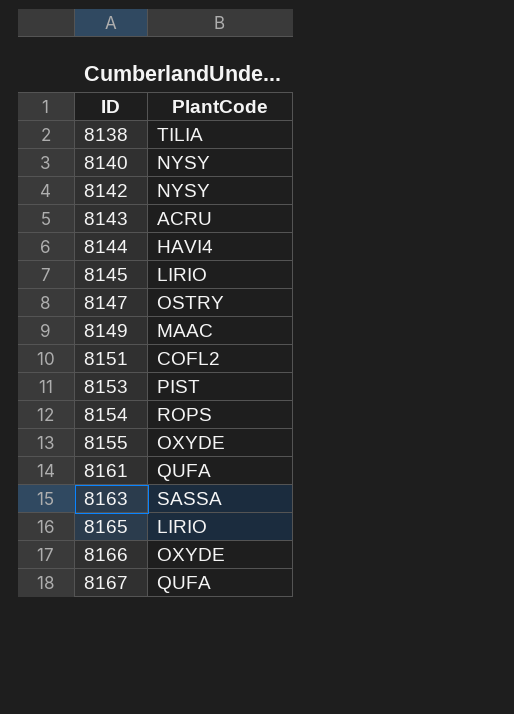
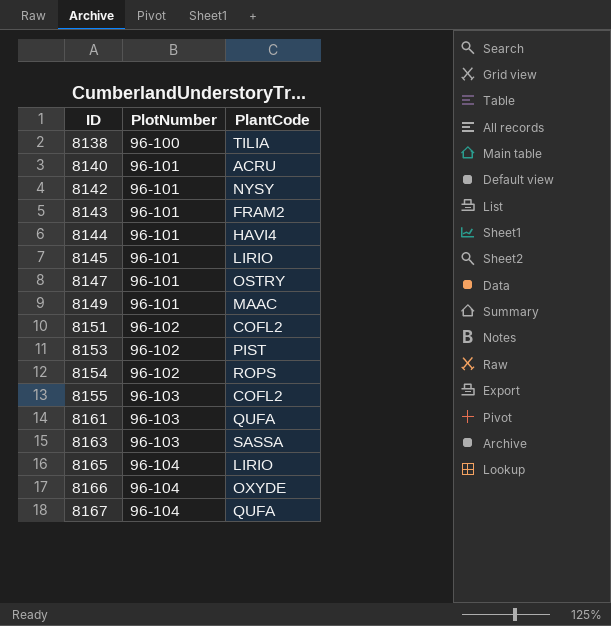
column PlotNumber | position: none -> 2
8140 | PlantCode: NYSY -> ACRU
8143 | PlantCode: ACRU -> FRAM2
8155 | PlantCode: OXYDE -> COFL2

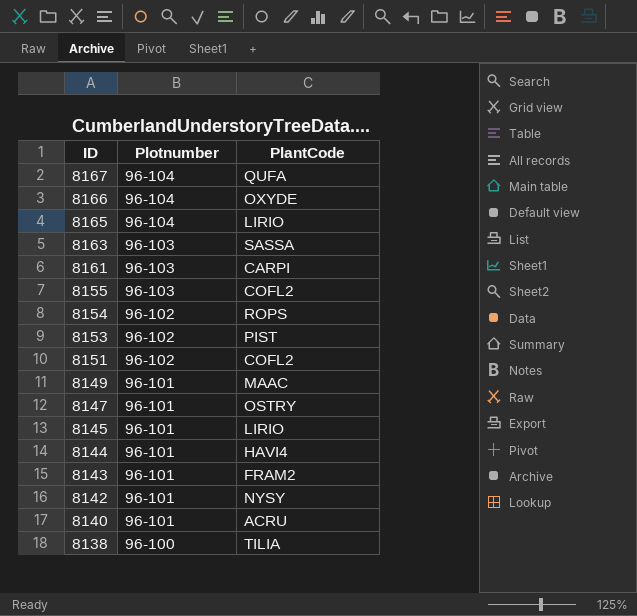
row order: ID ascending -> ID descending
column name: PlotNumber -> Plotnumber
8161 | PlantCode: QUFA -> CARPI

